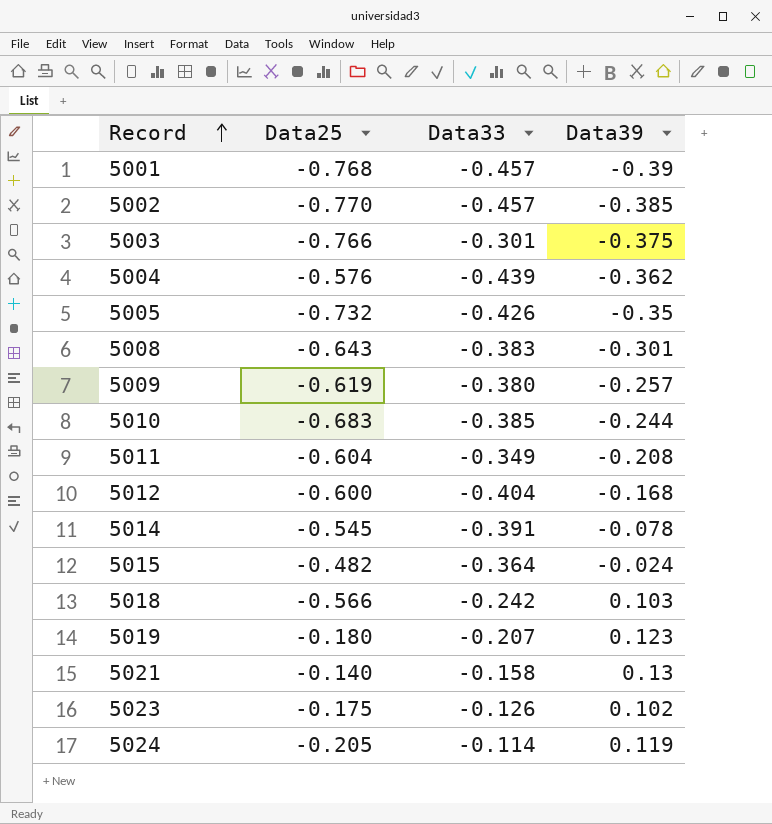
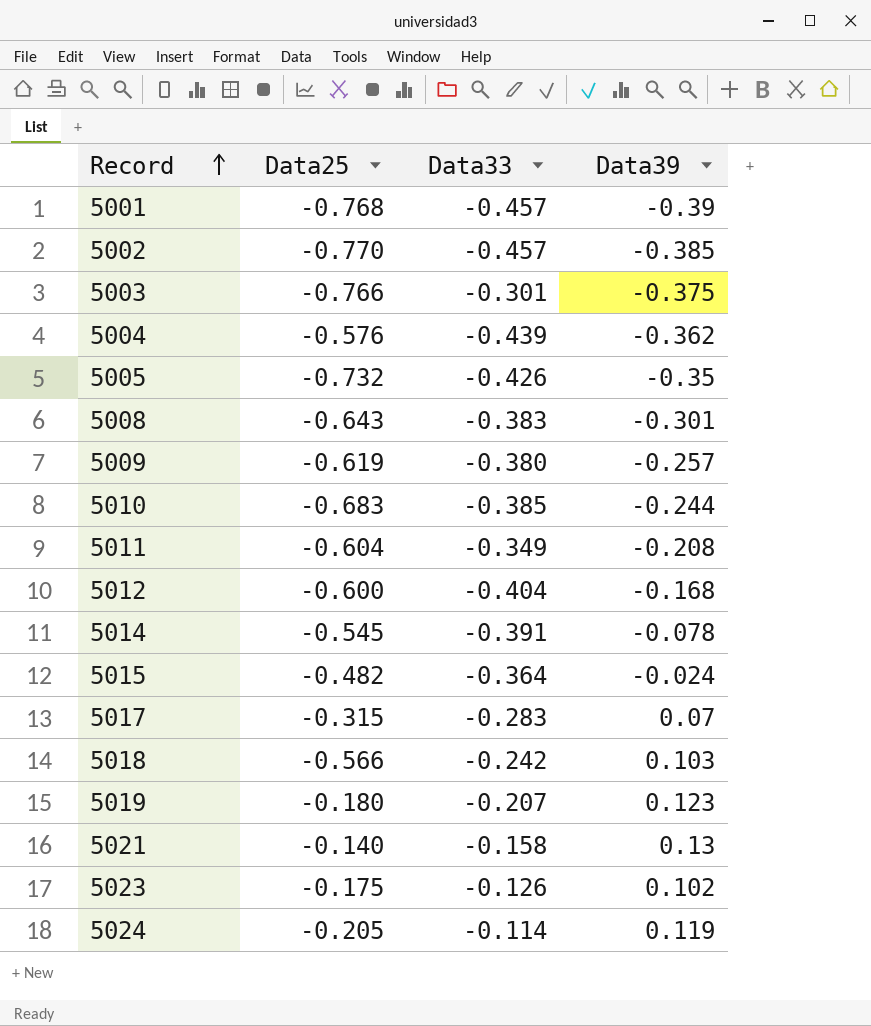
row 5017: none -> -0.315 | -0.283 | 0.07

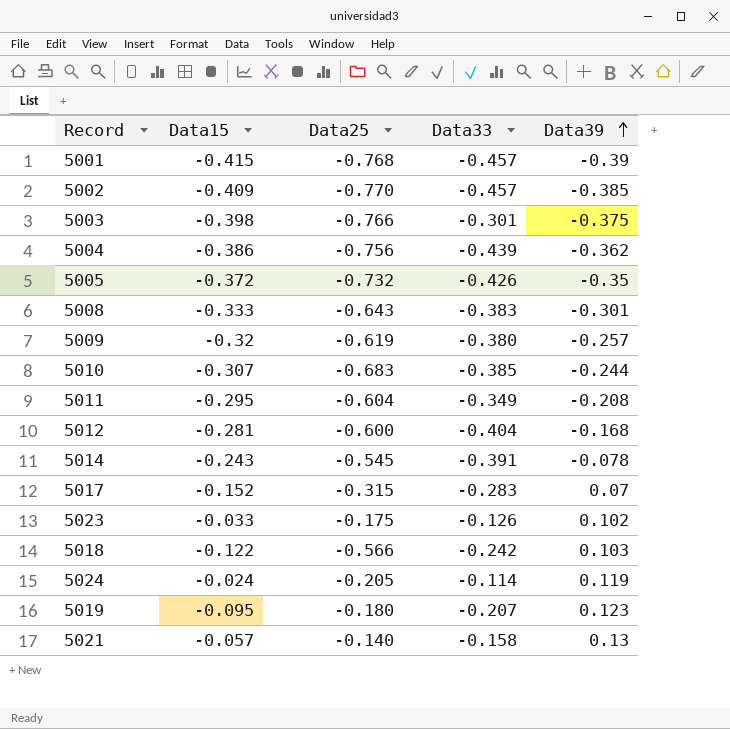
row order: Record ascending -> Data39 ascending
column Data15 | position: none -> 2
row 5015: -0.482 | -0.364 | -0.024 -> none
5004 | Data25: -0.576 -> -0.756

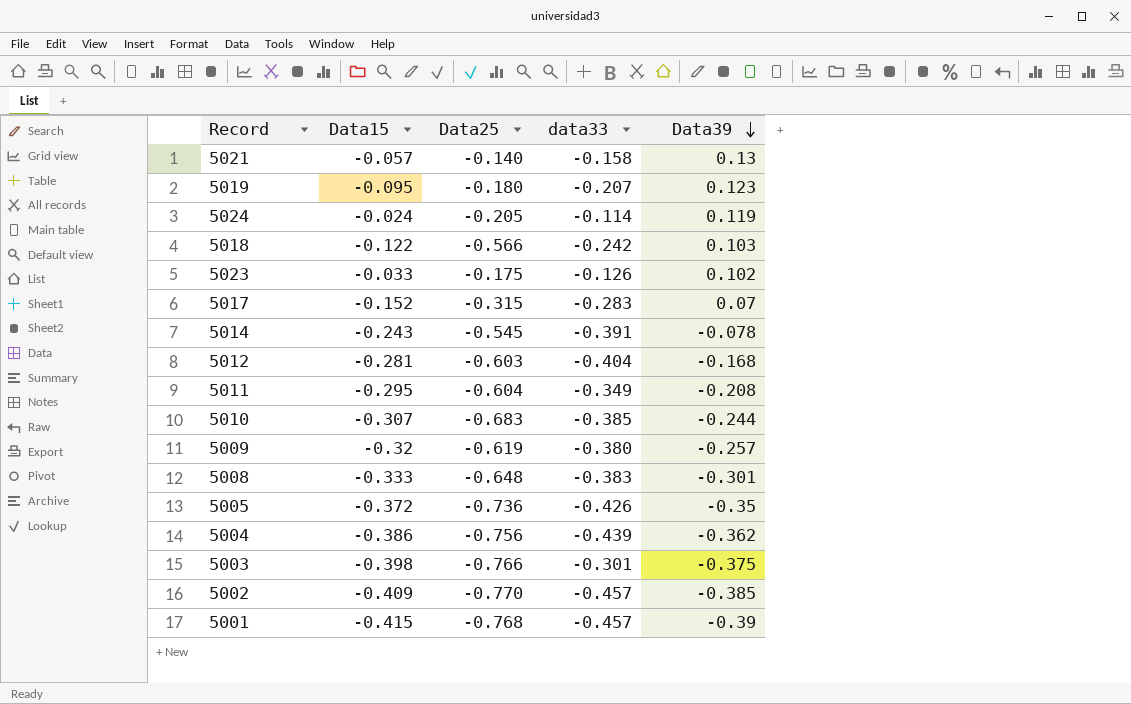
row order: Data39 ascending -> Data39 descending
column name: Data33 -> data33
5012 | Data25: -0.600 -> -0.603
5008 | Data25: -0.643 -> -0.648
5005 | Data25: -0.732 -> -0.736

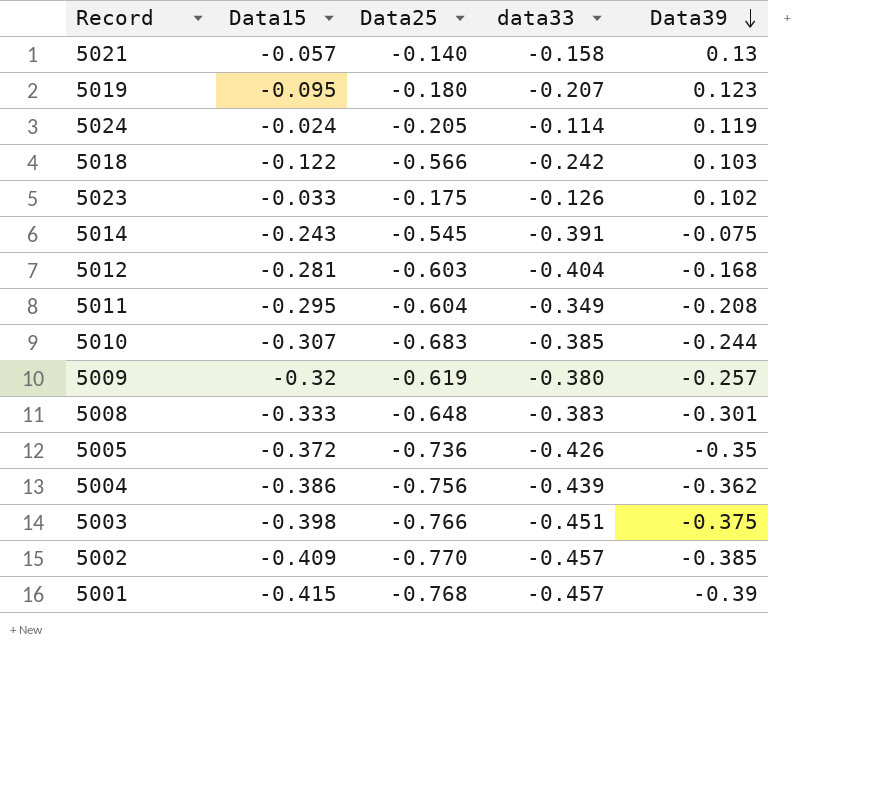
row 5017: -0.152 | -0.315 | -0.283 | 0.07 -> none
5014 | Data39: -0.078 -> -0.075
5003 | data33: -0.301 -> -0.451

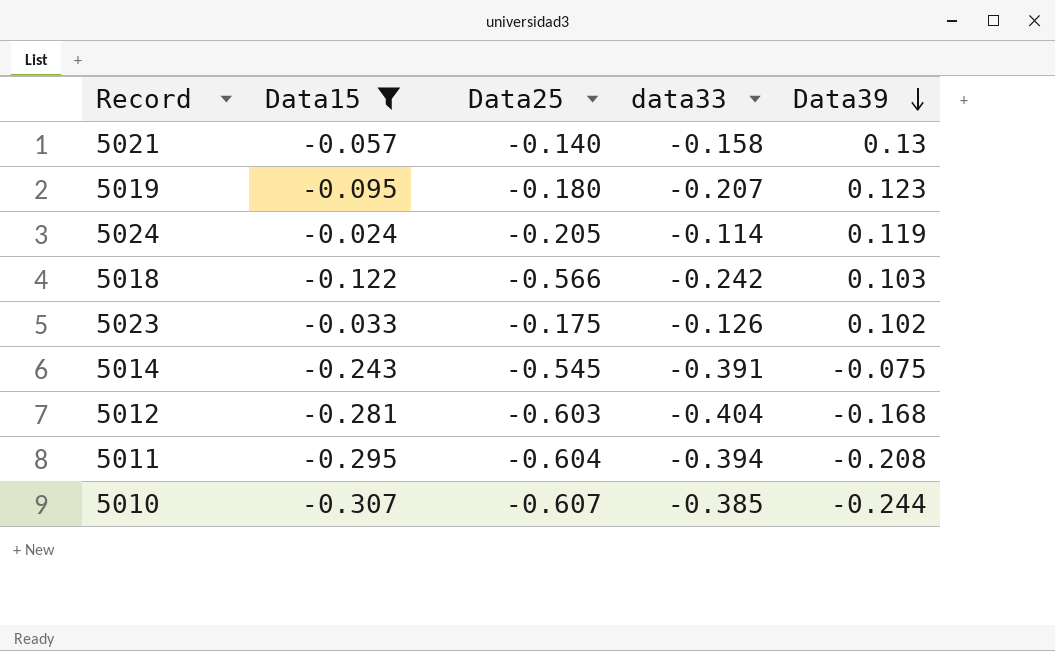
filter: none -> Data15 >= -0.307
5011 | data33: -0.349 -> -0.394
5010 | Data25: -0.683 -> -0.607

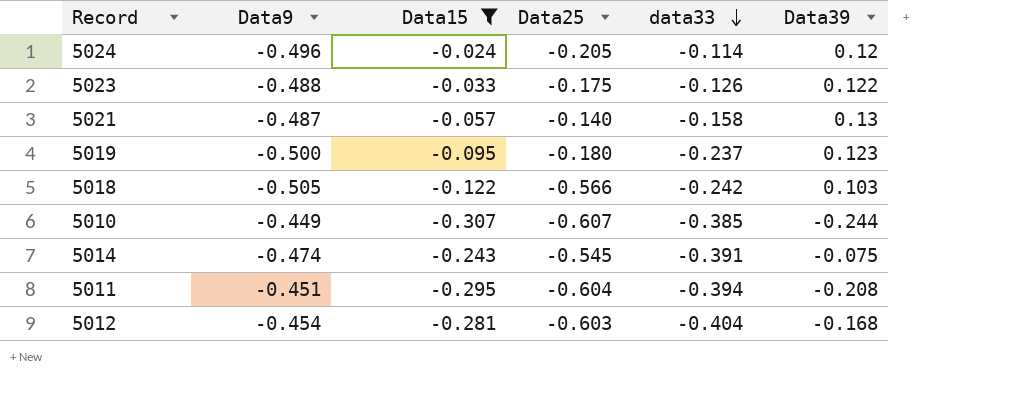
row order: Data39 descending -> data33 descending
column Data9 | position: none -> 2
5024 | Data39: 0.119 -> 0.12
5023 | Data39: 0.102 -> 0.122
5019 | data33: -0.207 -> -0.237

